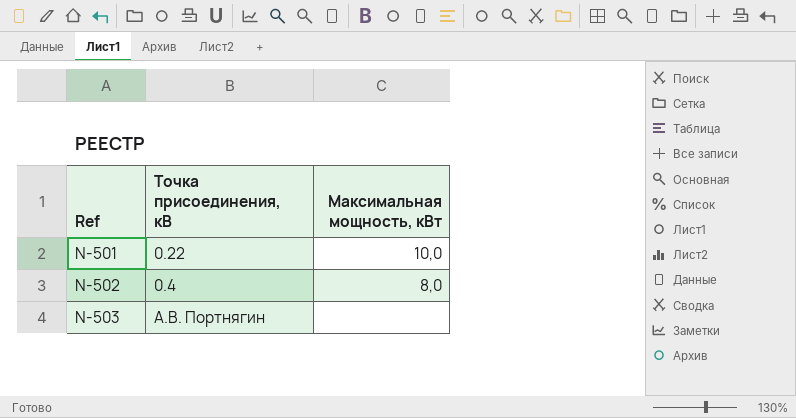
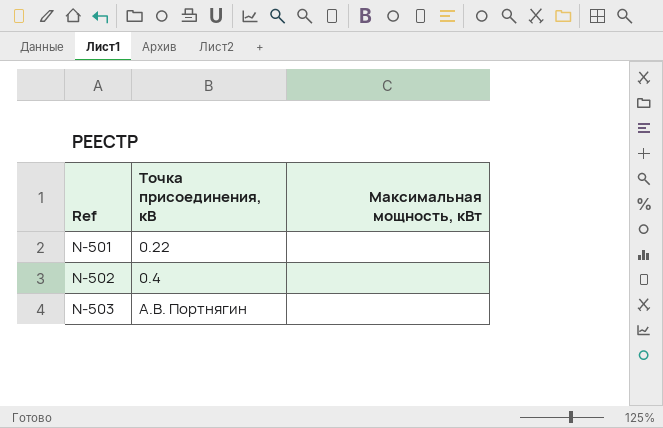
N-501 | Максимальная мощность, кВт: 10,0 -> none
N-502 | Максимальная мощность, кВт: 8,0 -> none

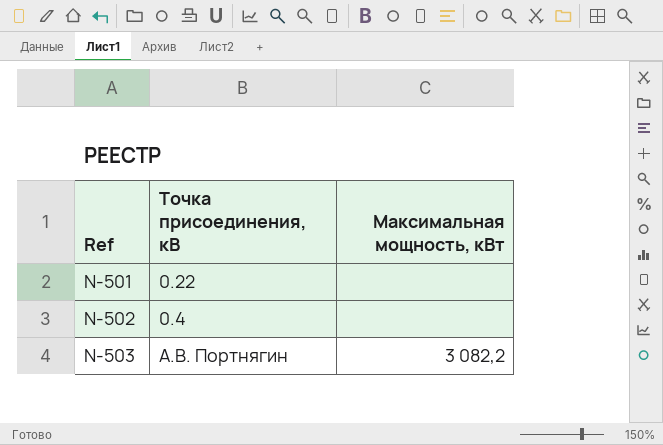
N-503 | Максимальная мощность, кВт: none -> 3 082,2

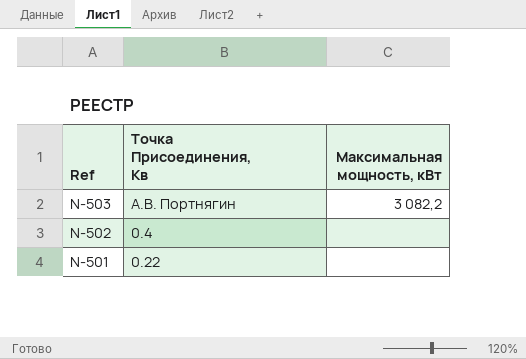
row order: Ref ascending -> Ref descending
column name: Точка присоединения, кВ -> Точка Присоединения, Кв

